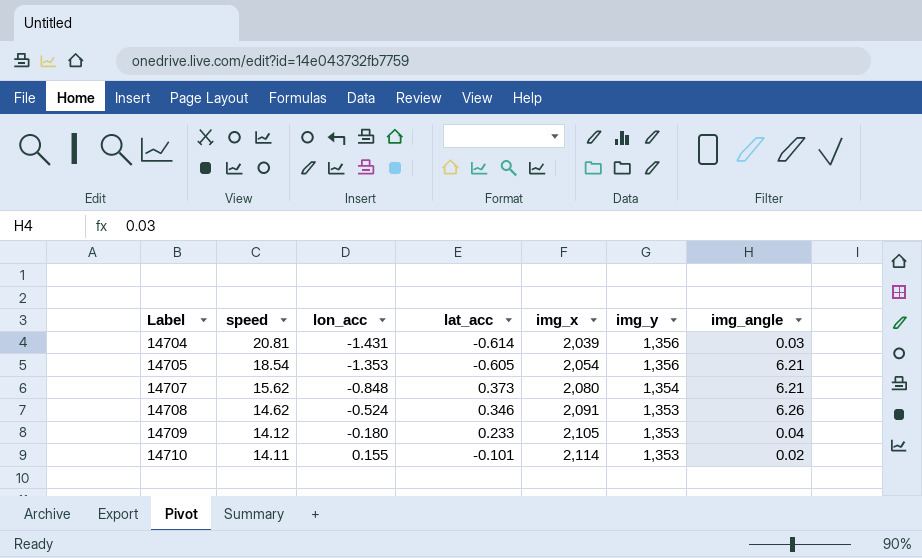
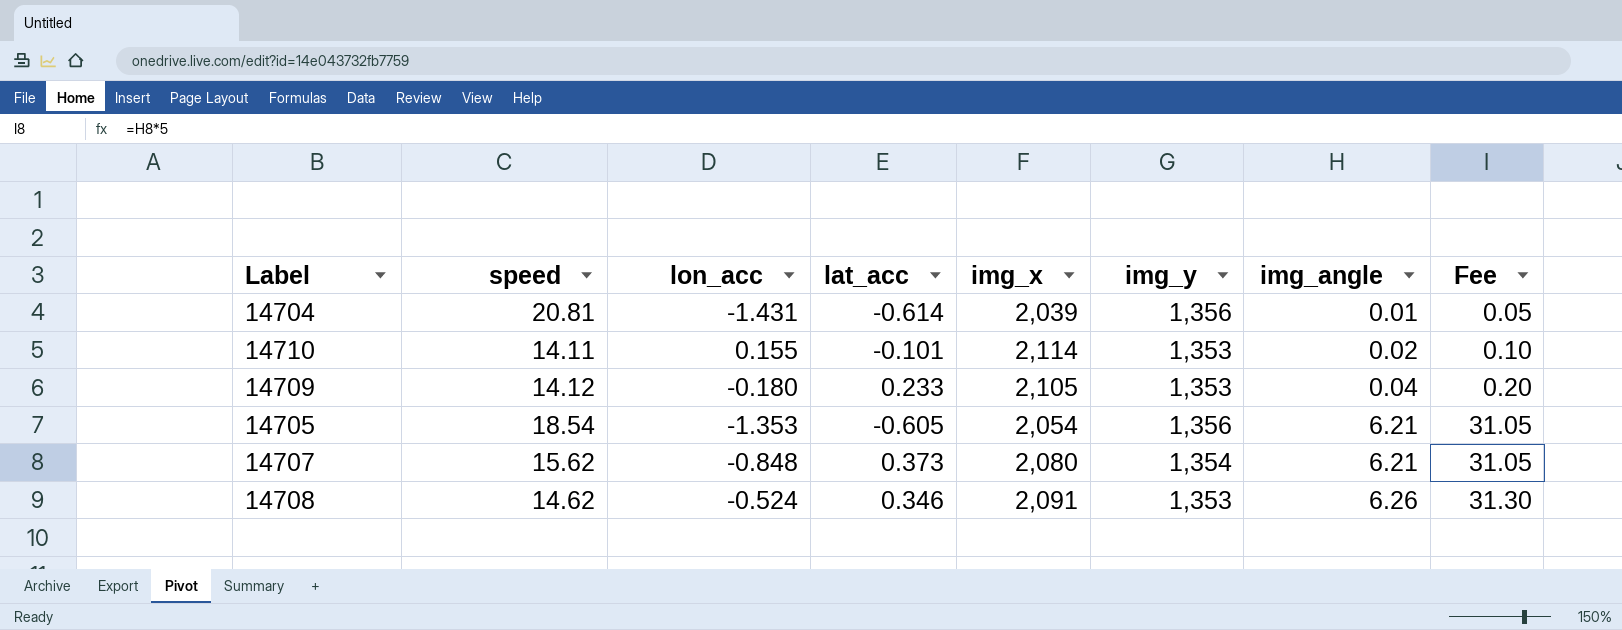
row order: Label ascending -> img_angle ascending
column Fee | formula: none -> [img_angle] * 5
14704 | img_angle: 0.03 -> 0.01

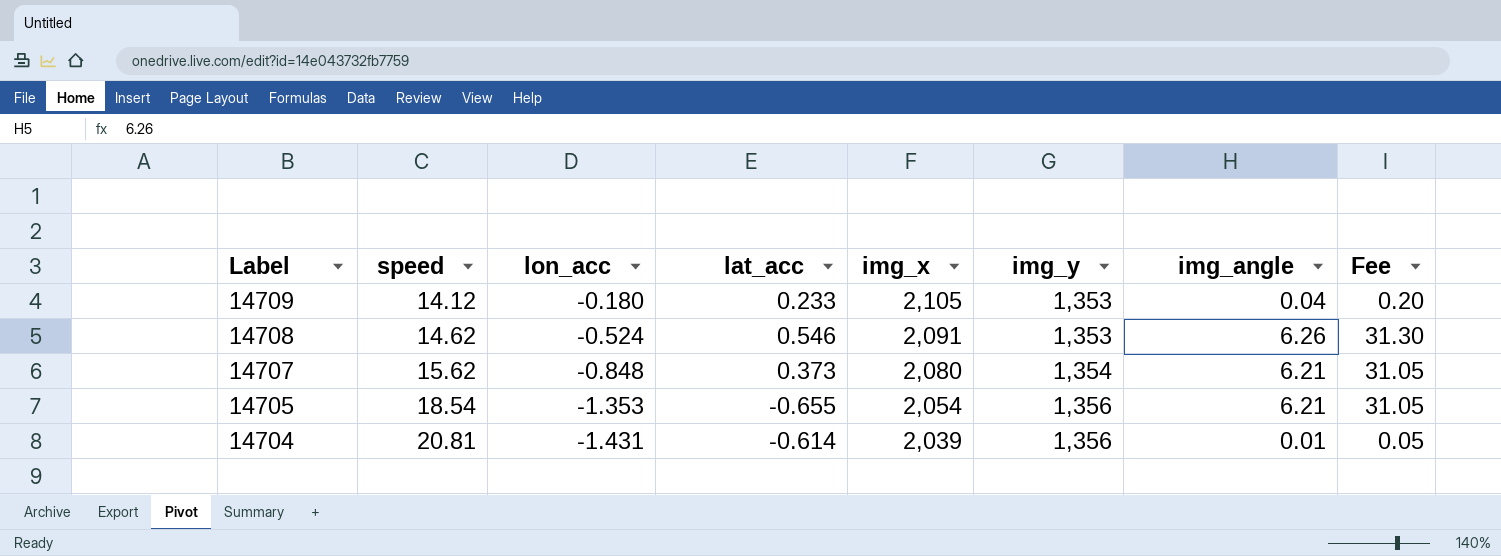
row order: img_angle ascending -> Label descending
row 14710: 14.11 | 0.155 | -0.101 | 2,114 | 1,353 | 0.02 | 0.10 -> none
14708 | lat_acc: 0.346 -> 0.546
14705 | lat_acc: -0.605 -> -0.655

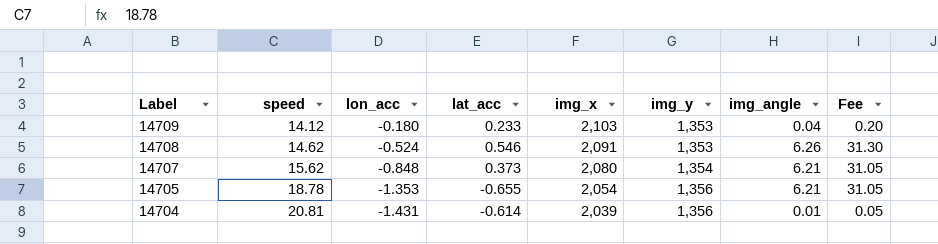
14709 | img_x: 2,105 -> 2,103
14705 | speed: 18.54 -> 18.78

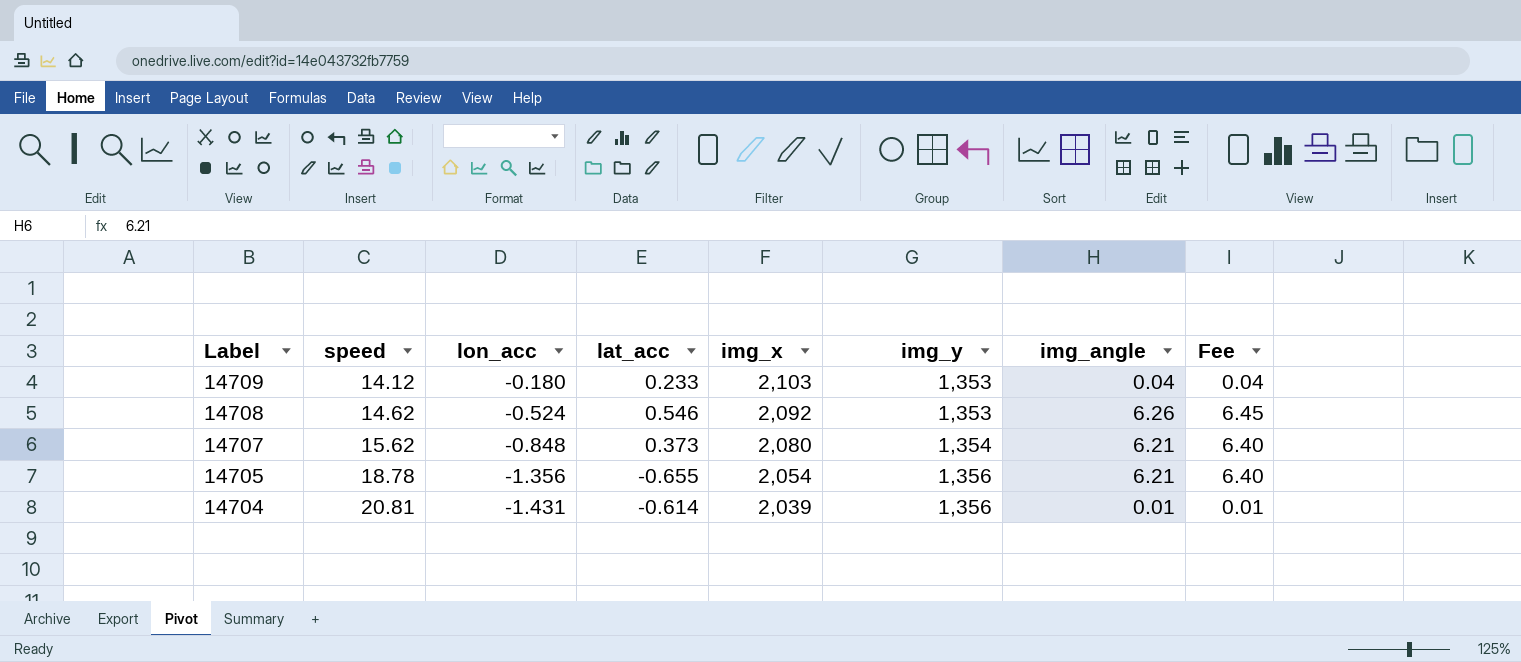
column Fee | formula: [img_angle] * 5 -> [img_angle] * 1.03
14708 | img_x: 2,091 -> 2,092
14705 | lon_acc: -1.353 -> -1.356

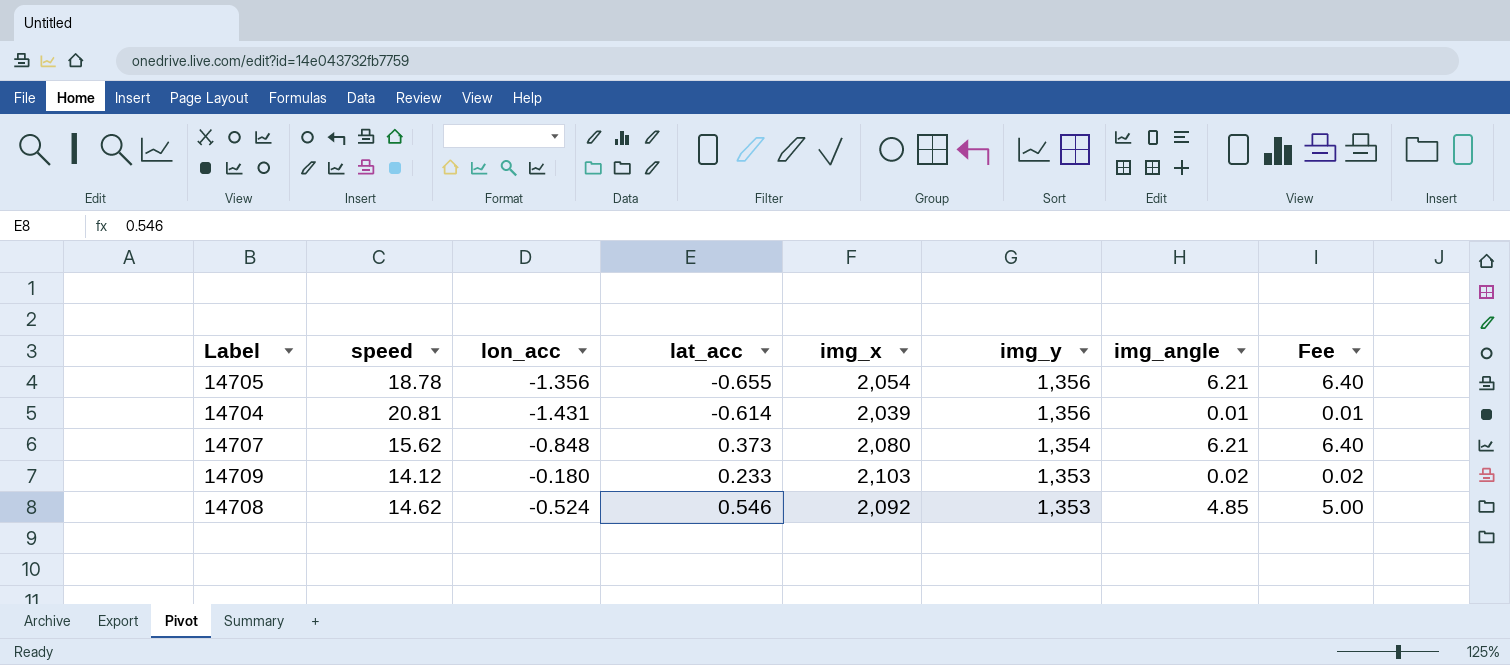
row order: Label descending -> img_y descending
14709 | img_angle: 0.04 -> 0.02
14709 | Fee: 0.04 -> 0.02
14708 | img_angle: 6.26 -> 4.85
14708 | Fee: 6.45 -> 5.00

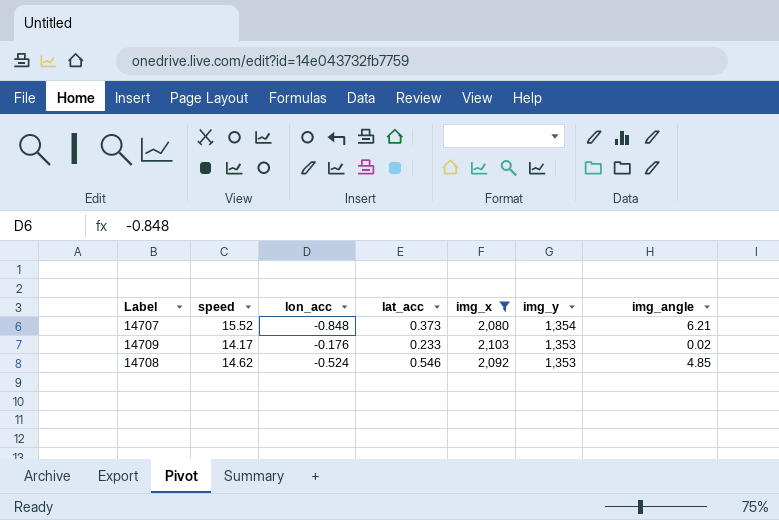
filter: none -> img_x >= 2,080
column Fee | formula: [img_angle] * 1.03 -> none
14707 | speed: 15.62 -> 15.52
14709 | speed: 14.12 -> 14.17
14709 | lon_acc: -0.180 -> -0.176

